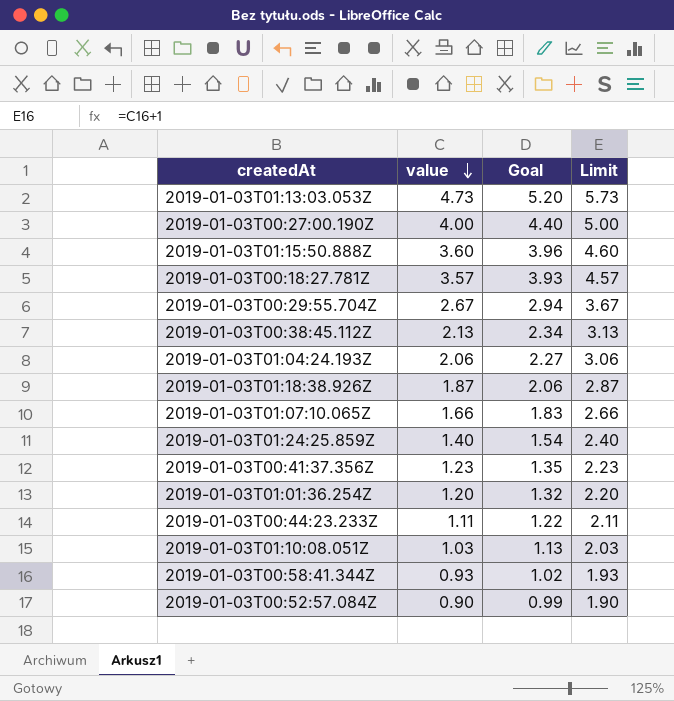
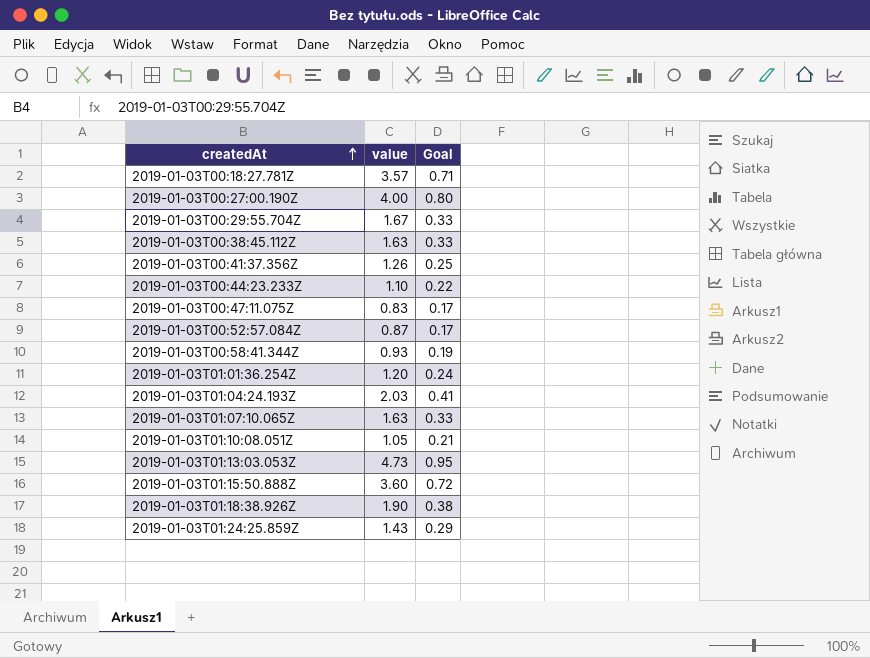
row order: value descending -> createdAt ascending
column Limit | formula: [value] + 1 -> none
column Goal | formula: [value] * 1.1 -> [value] * 0.2
2019-01-03T00:29:55.704Z | value: 2.67 -> 1.67
2019-01-03T00:38:45.112Z | value: 2.13 -> 1.63
2019-01-03T00:41:37.356Z | value: 1.23 -> 1.26
2019-01-03T00:44:23.233Z | value: 1.11 -> 1.10
row 2019-01-03T00:47:11.075Z: none -> 0.83 | 0.17
2019-01-03T00:52:57.084Z | value: 0.90 -> 0.87
2019-01-03T01:04:24.193Z | value: 2.06 -> 2.03
2019-01-03T01:07:10.065Z | value: 1.66 -> 1.63
2019-01-03T01:10:08.051Z | value: 1.03 -> 1.05
2019-01-03T01:18:38.926Z | value: 1.87 -> 1.90
2019-01-03T01:24:25.859Z | value: 1.40 -> 1.43

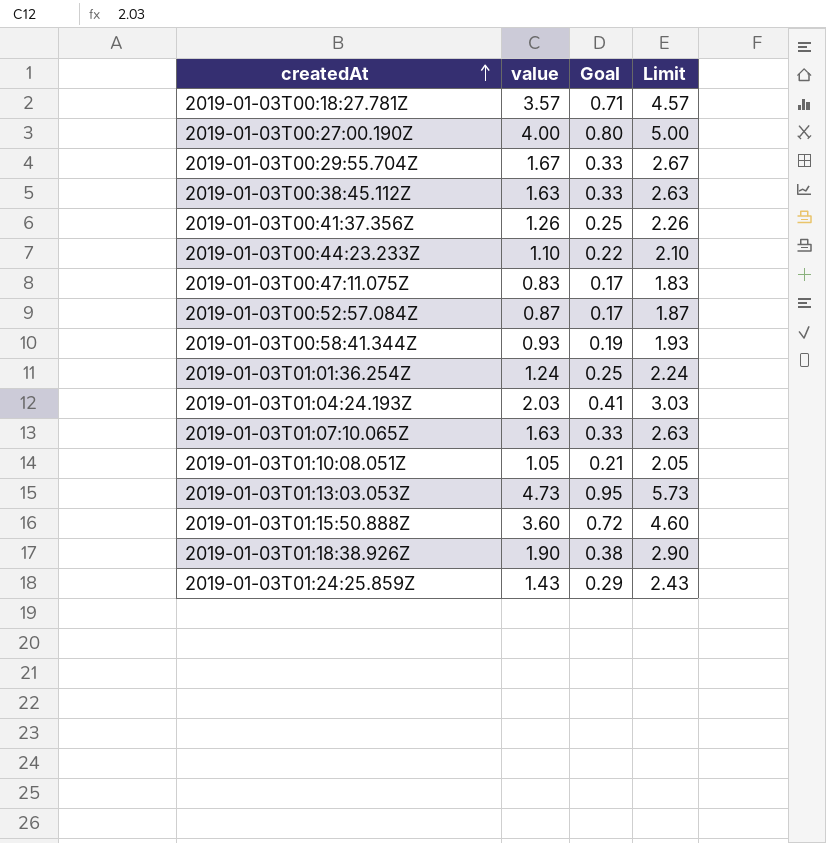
column Limit | formula: none -> [value] + 1
2019-01-03T01:01:36.254Z | value: 1.20 -> 1.24
2019-01-03T01:01:36.254Z | Goal: 0.24 -> 0.25

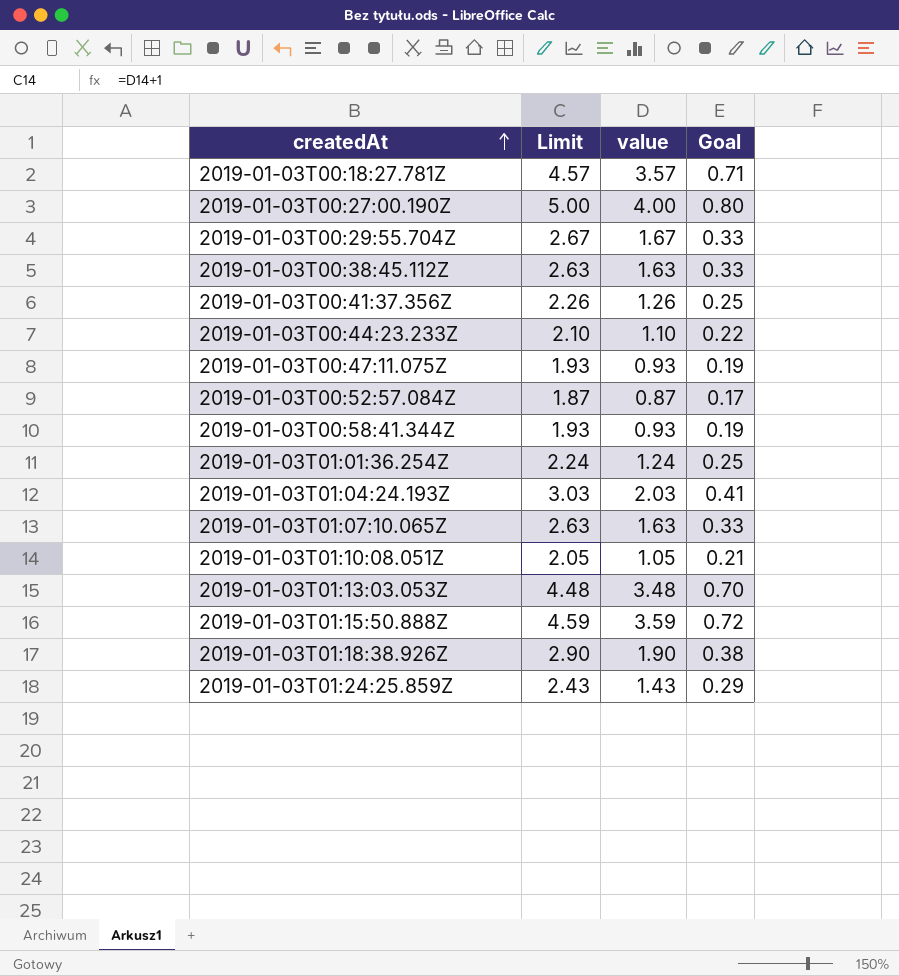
column Limit | position: 4 -> 2
2019-01-03T00:47:11.075Z | Limit: 1.83 -> 1.93
2019-01-03T00:47:11.075Z | value: 0.83 -> 0.93
2019-01-03T00:47:11.075Z | Goal: 0.17 -> 0.19
2019-01-03T01:13:03.053Z | Limit: 5.73 -> 4.48
2019-01-03T01:13:03.053Z | value: 4.73 -> 3.48
2019-01-03T01:13:03.053Z | Goal: 0.95 -> 0.70
2019-01-03T01:15:50.888Z | Limit: 4.60 -> 4.59
2019-01-03T01:15:50.888Z | value: 3.60 -> 3.59

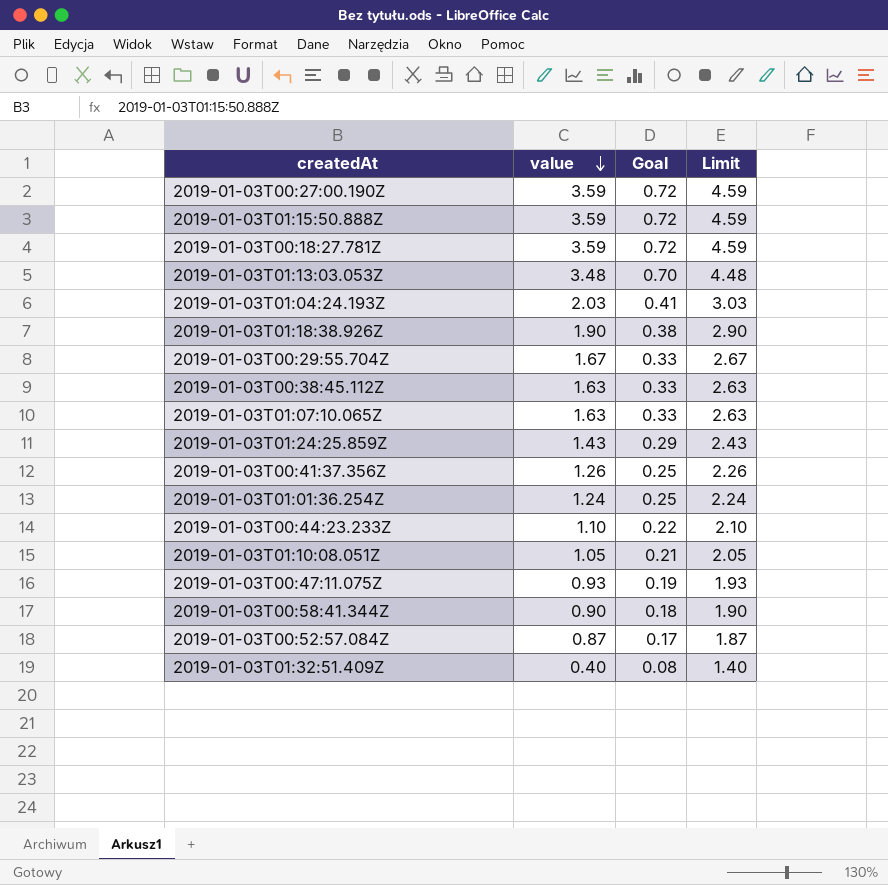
row order: createdAt ascending -> value descending
column Limit | position: 2 -> 4
2019-01-03T00:27:00.190Z | value: 4.00 -> 3.59
2019-01-03T00:27:00.190Z | Goal: 0.80 -> 0.72
2019-01-03T00:27:00.190Z | Limit: 5.00 -> 4.59
2019-01-03T00:18:27.781Z | value: 3.57 -> 3.59
2019-01-03T00:18:27.781Z | Goal: 0.71 -> 0.72
2019-01-03T00:18:27.781Z | Limit: 4.57 -> 4.59
2019-01-03T00:58:41.344Z | value: 0.93 -> 0.90
2019-01-03T00:58:41.344Z | Goal: 0.19 -> 0.18
2019-01-03T00:58:41.344Z | Limit: 1.93 -> 1.90
row 2019-01-03T01:32:51.409Z: none -> 0.40 | 0.08 | 1.40

